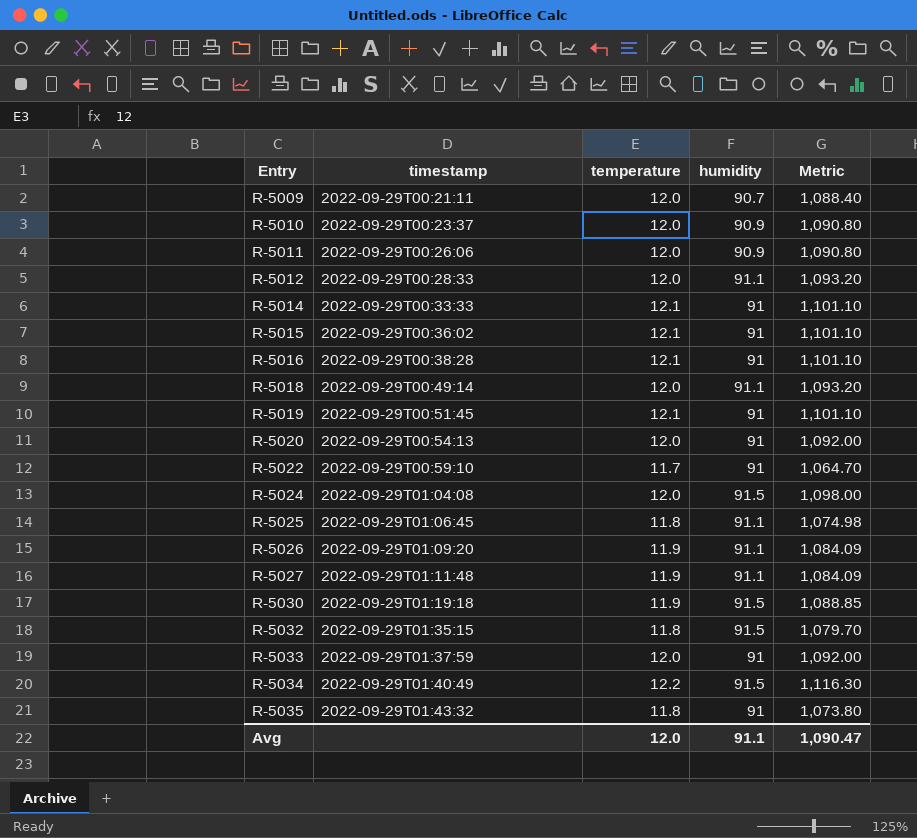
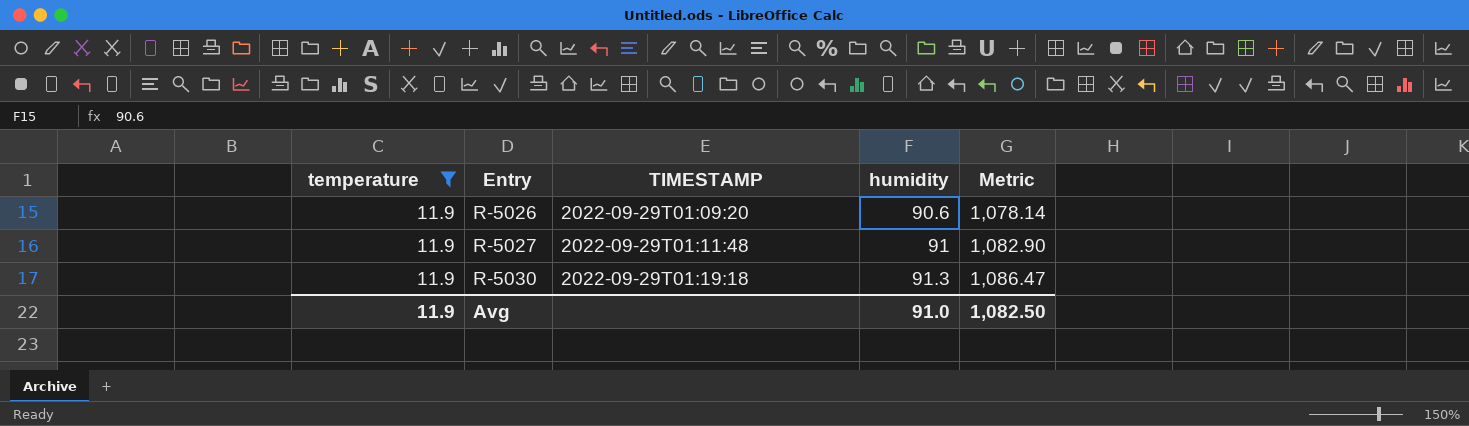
filter: none -> temperature = 11.9
column temperature | position: 3 -> 1
column name: timestamp -> TIMESTAMP
R-5026 | humidity: 91.1 -> 90.6
R-5026 | Metric: 1,084.09 -> 1,078.14
R-5027 | humidity: 91.1 -> 91
R-5027 | Metric: 1,084.09 -> 1,082.90
R-5030 | humidity: 91.5 -> 91.3
R-5030 | Metric: 1,088.85 -> 1,086.47
Avg | temperature: 12.0 -> 11.9
Avg | humidity: 91.1 -> 91.0
Avg | Metric: 1,090.47 -> 1,082.50

